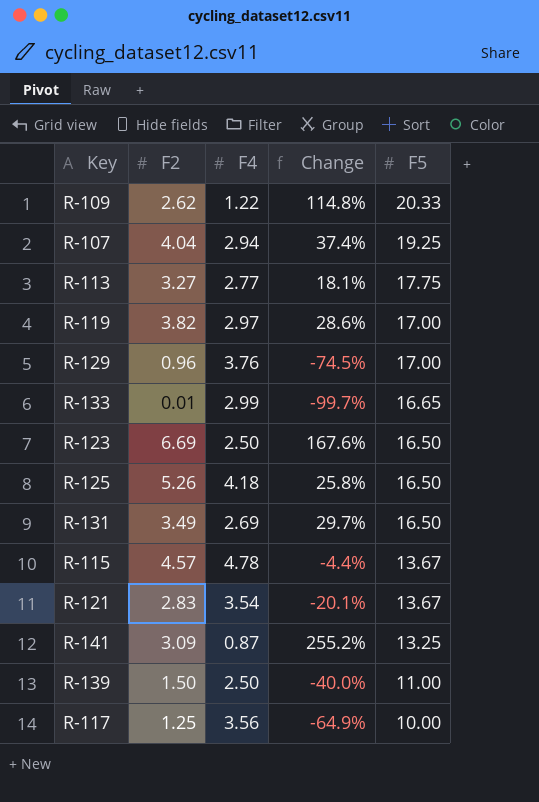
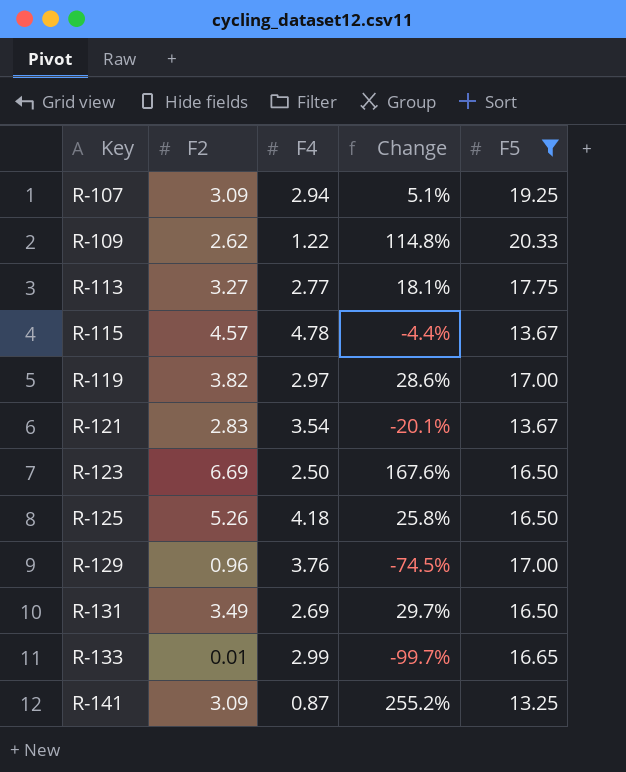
filter: none -> F5 >= 13.25
row order: F5 descending -> Key ascending
R-107 | F2: 4.04 -> 3.09
R-107 | Change: 37.4% -> 5.1%

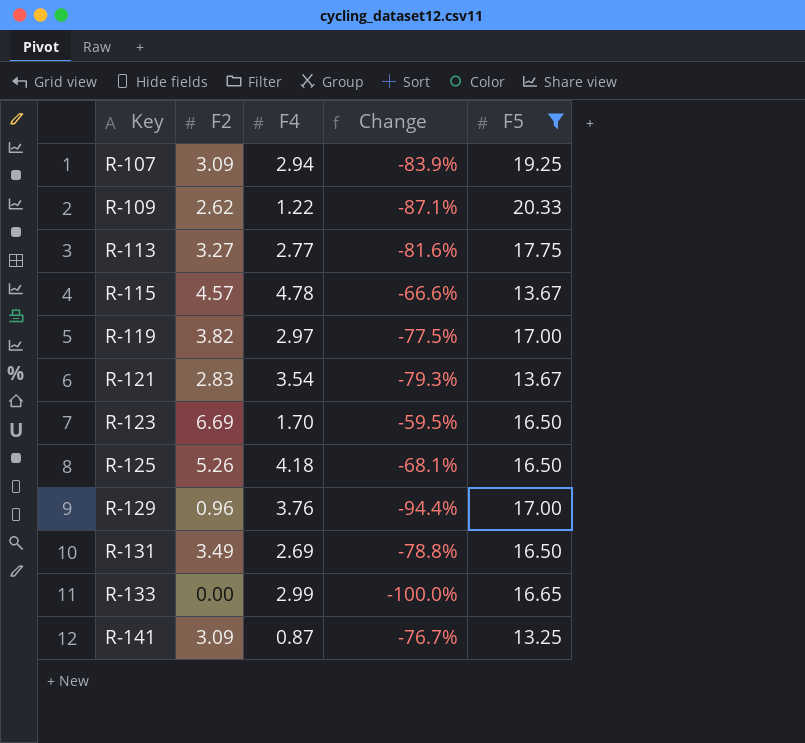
column Change | formula: ([F2] - [F4]) / [F4] -> ([F2] - [F5]) / [F5]
R-123 | F4: 2.50 -> 1.70
R-133 | F2: 0.01 -> 0.00

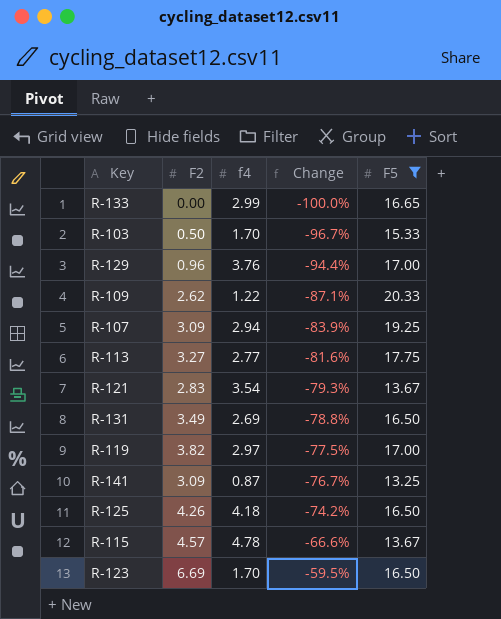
row order: Key ascending -> Change ascending
column name: F4 -> f4
row R-103: none -> 0.50 | 1.70 | -96.7% | 15.33
R-125 | F2: 5.26 -> 4.26
R-125 | Change: -68.1% -> -74.2%

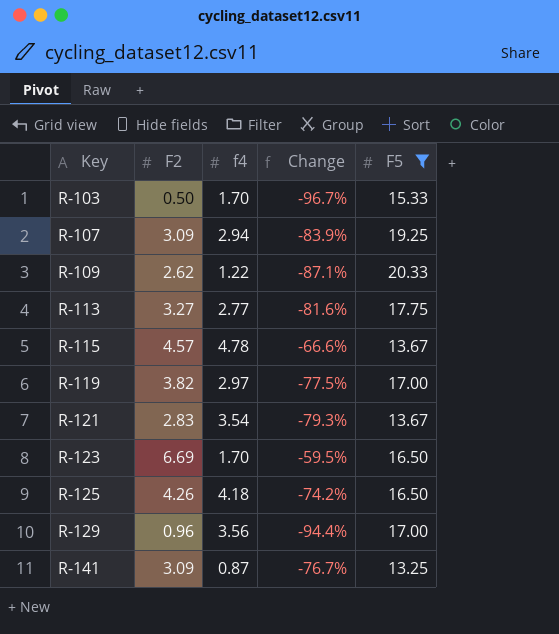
row order: Change ascending -> Key ascending
row R-133: 0.00 | 2.99 | -100.0% | 16.65 -> none
row R-131: 3.49 | 2.69 | -78.8% | 16.50 -> none
R-129 | f4: 3.76 -> 3.56

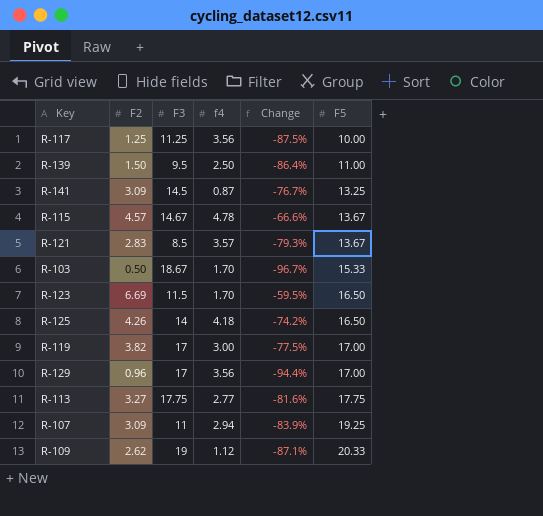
filter: F5 >= 13.25 -> none
row order: Key ascending -> F5 ascending
column F3 | position: none -> 3
R-121 | f4: 3.54 -> 3.57
R-119 | f4: 2.97 -> 3.00
R-109 | f4: 1.22 -> 1.12

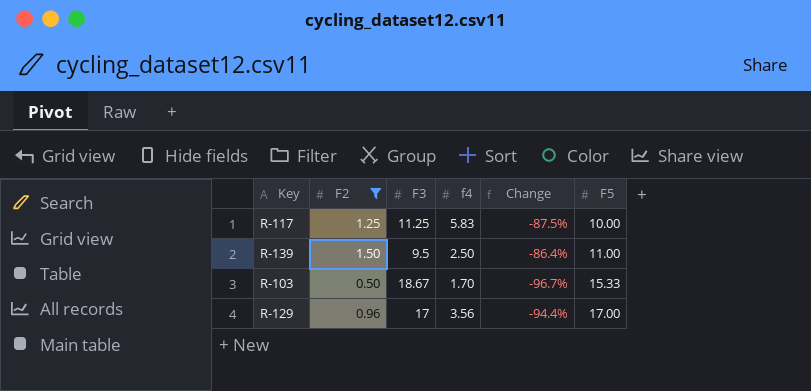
filter: none -> F2 <= 1.50
R-117 | f4: 3.56 -> 5.83

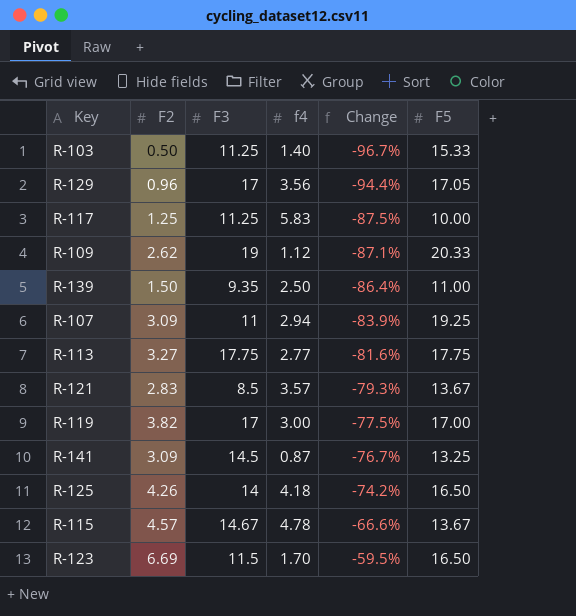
filter: F2 <= 1.50 -> none
row order: F5 ascending -> Change ascending
R-103 | F3: 18.67 -> 11.25
R-103 | f4: 1.70 -> 1.40
R-129 | F5: 17.00 -> 17.05
R-139 | F3: 9.5 -> 9.35

